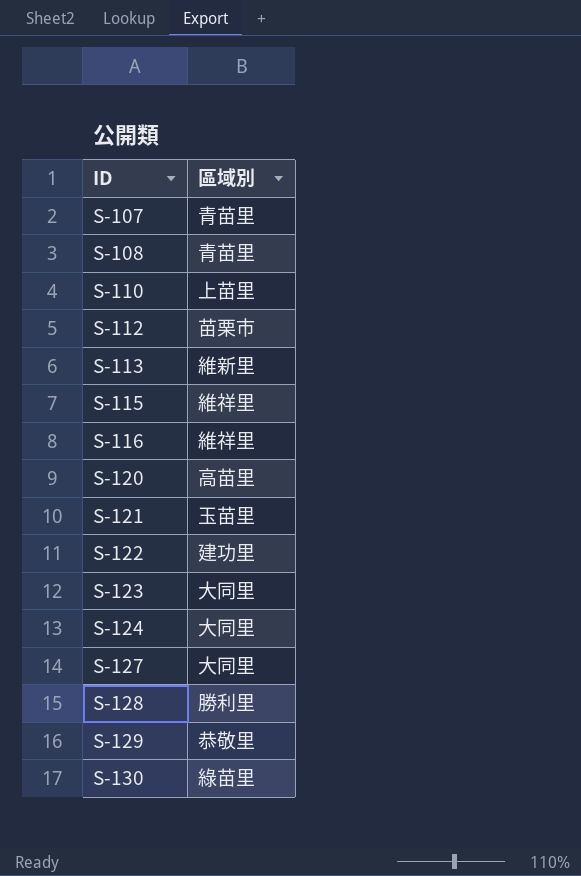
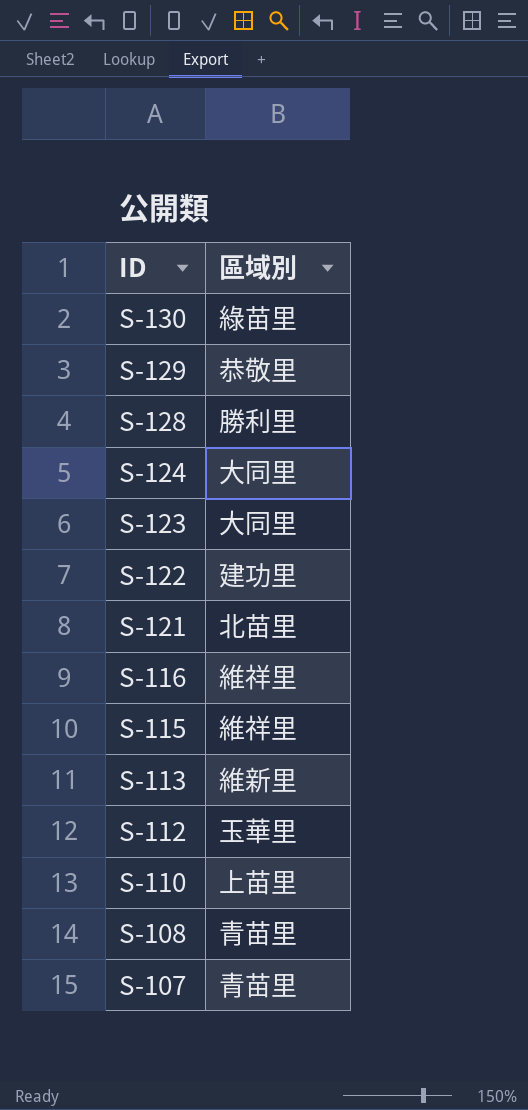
row order: ID ascending -> ID descending
row S-120: 高苗里 -> none
row S-127: 大同里 -> none
S-121 | 區域別: 玉苗里 -> 北苗里
S-112 | 區域別: 苗栗市 -> 玉華里

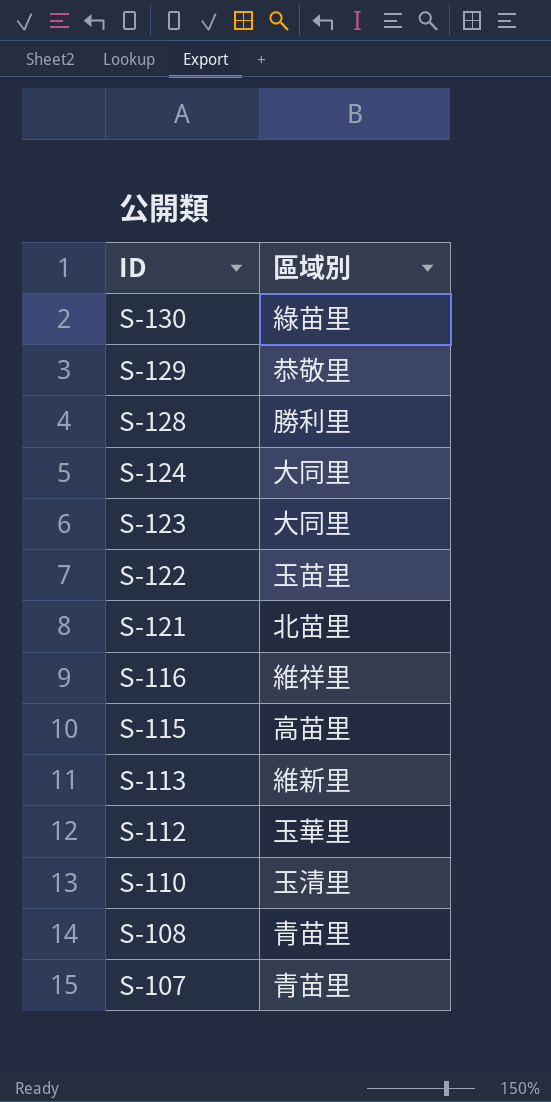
S-122 | 區域別: 建功里 -> 玉苗里
S-115 | 區域別: 維祥里 -> 高苗里
S-110 | 區域別: 上苗里 -> 玉清里

